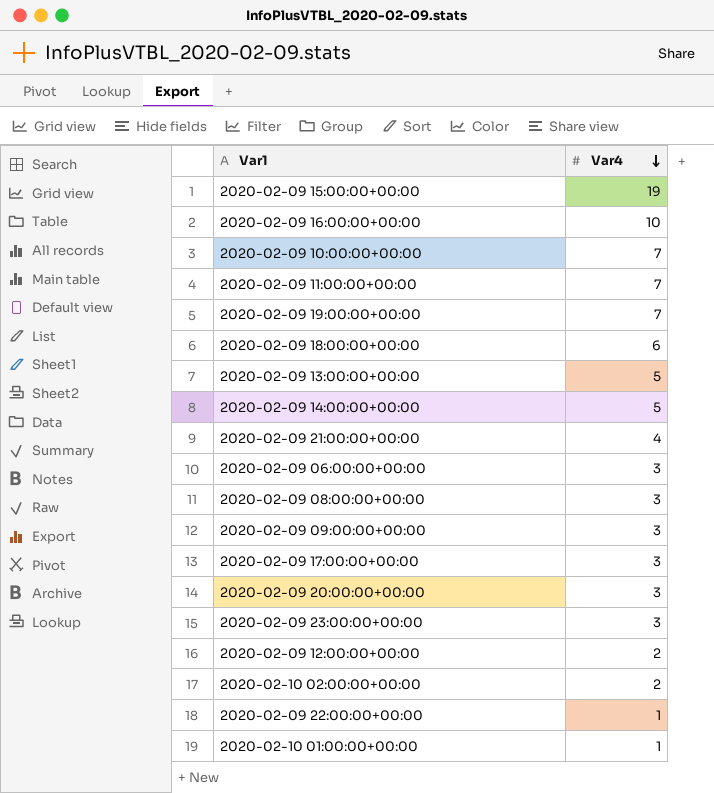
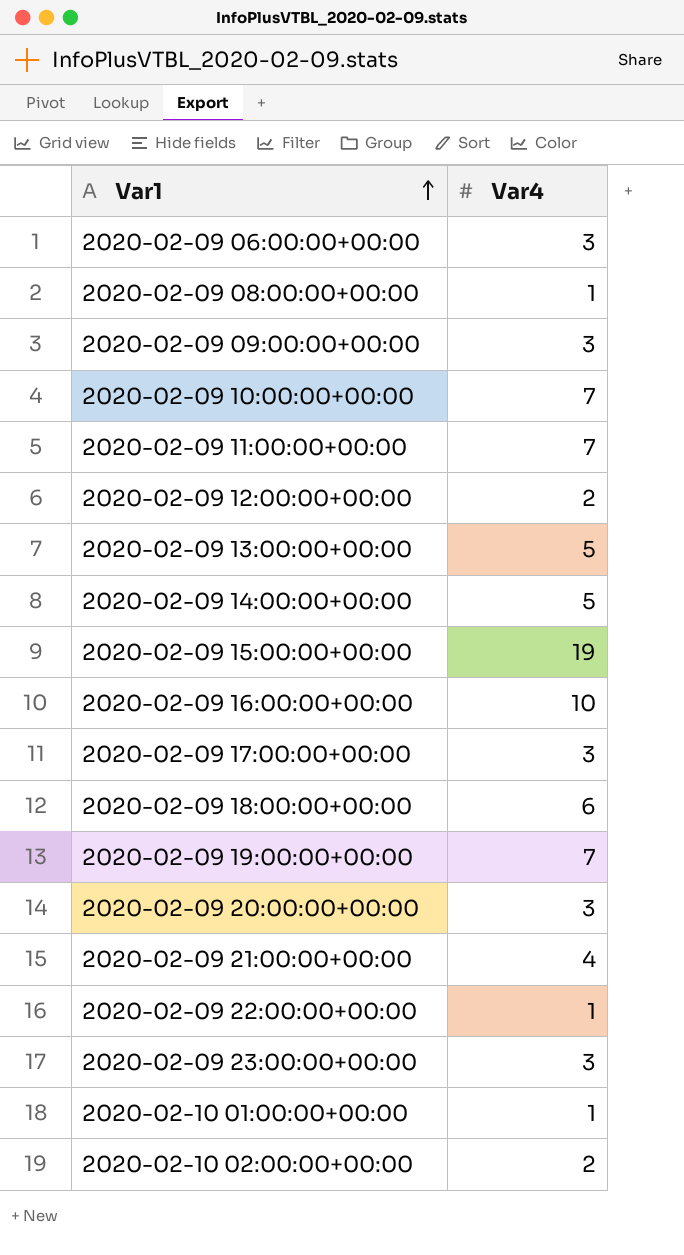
row order: Var4 descending -> Var1 ascending
2020-02-09 08:00:00+00:00 | Var4: 3 -> 1

